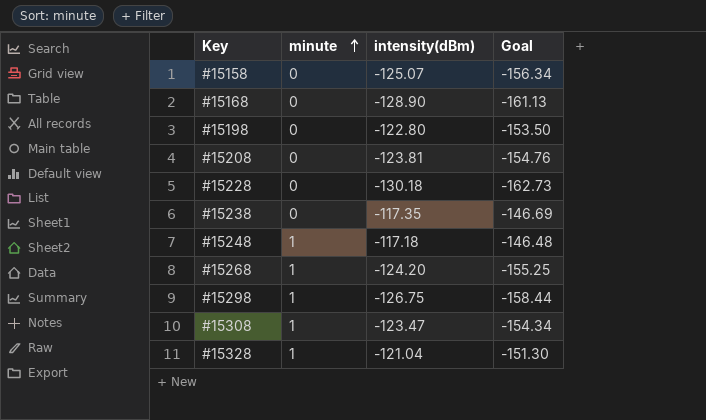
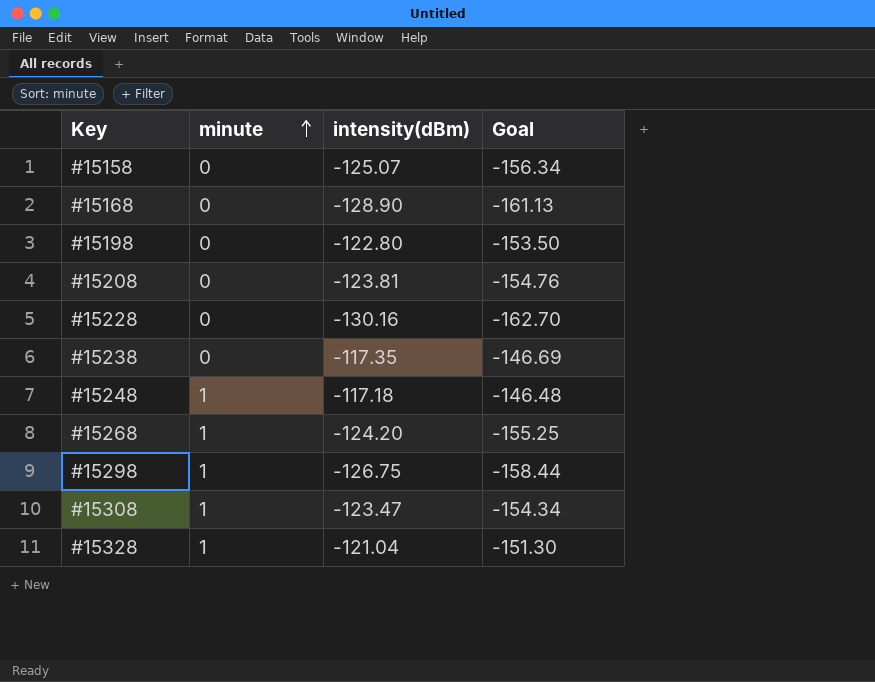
#15228 | intensity(dBm): -130.18 -> -130.16
#15228 | Goal: -162.73 -> -162.70

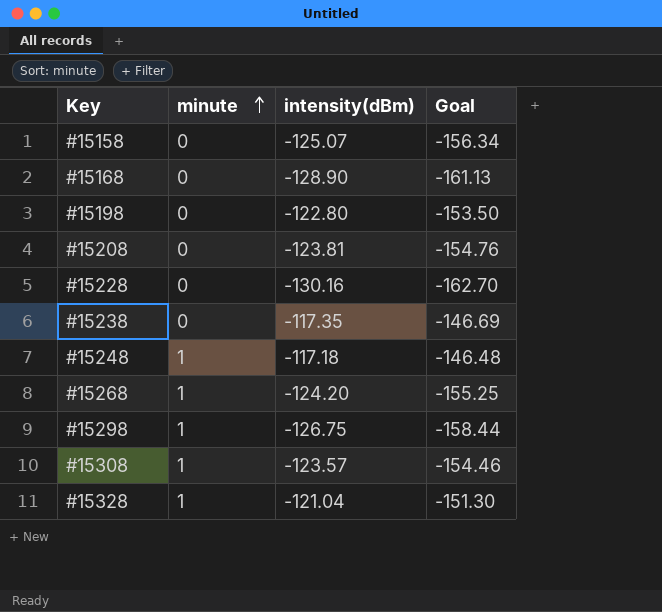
#15308 | intensity(dBm): -123.47 -> -123.57
#15308 | Goal: -154.34 -> -154.46

